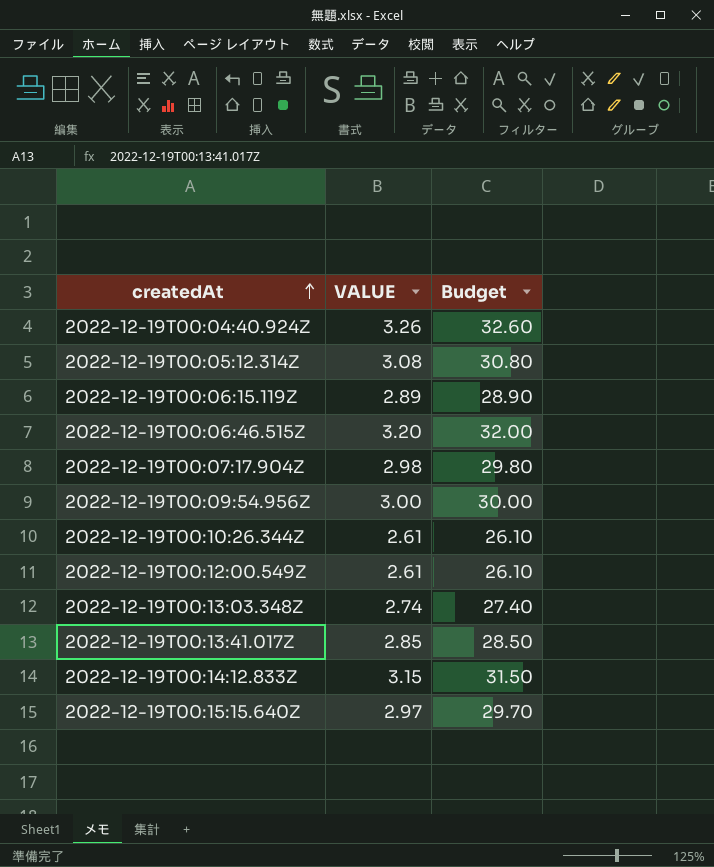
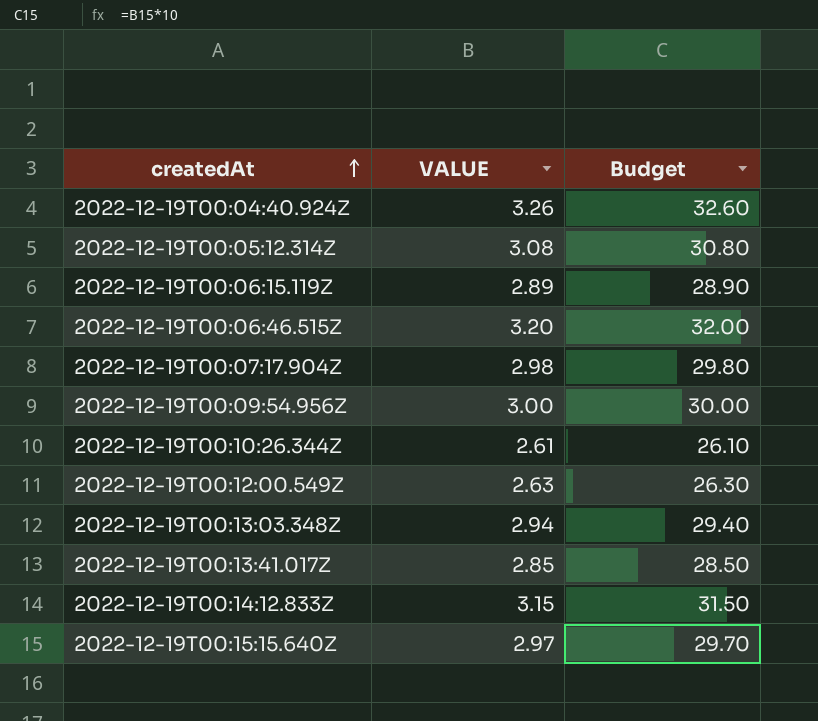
2022-12-19T00:12:00.549Z | VALUE: 2.61 -> 2.63
2022-12-19T00:12:00.549Z | Budget: 26.10 -> 26.30
2022-12-19T00:13:03.348Z | VALUE: 2.74 -> 2.94
2022-12-19T00:13:03.348Z | Budget: 27.40 -> 29.40

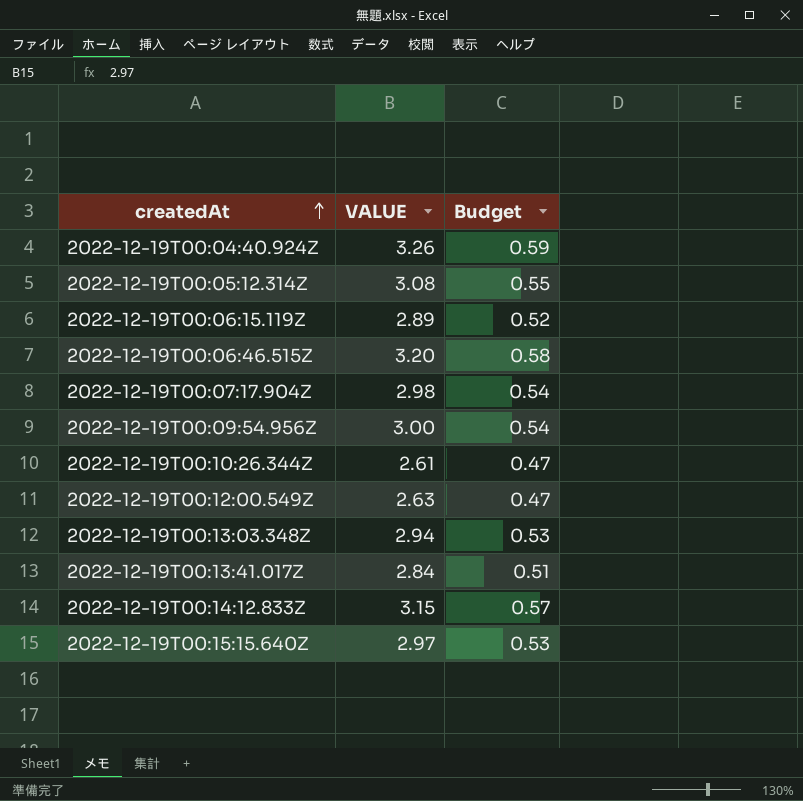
column Budget | formula: [VALUE] * 10 -> [VALUE] * 0.18
2022-12-19T00:13:41.017Z | VALUE: 2.85 -> 2.84

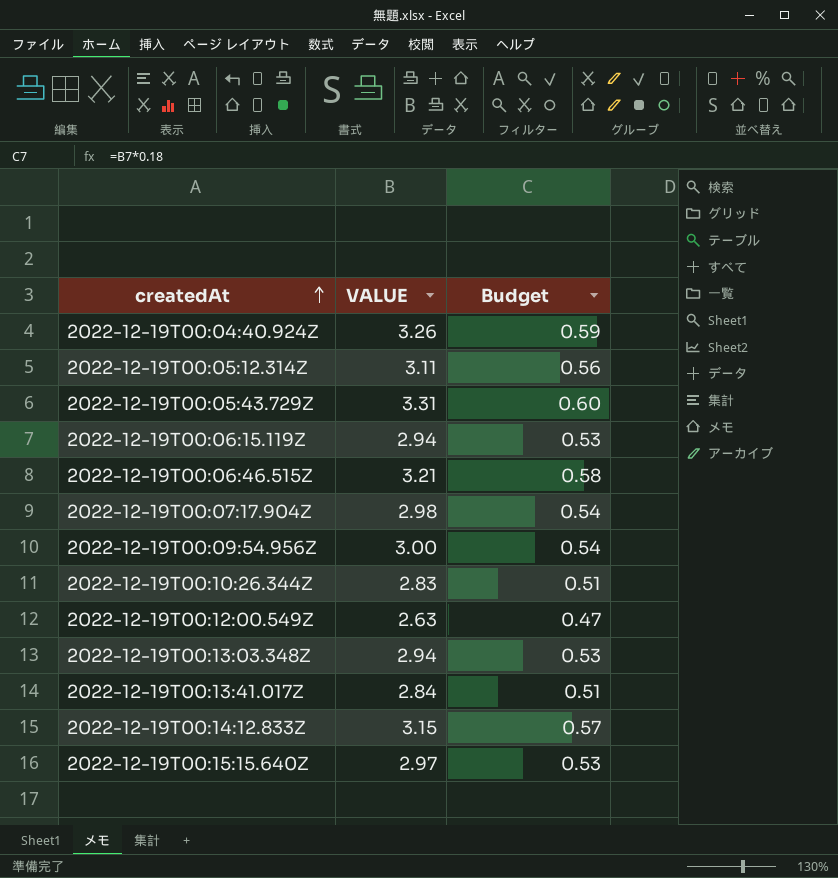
2022-12-19T00:05:12.314Z | VALUE: 3.08 -> 3.11
2022-12-19T00:05:12.314Z | Budget: 0.55 -> 0.56
row 2022-12-19T00:05:43.729Z: none -> 3.31 | 0.60
2022-12-19T00:06:15.119Z | VALUE: 2.89 -> 2.94
2022-12-19T00:06:15.119Z | Budget: 0.52 -> 0.53
2022-12-19T00:06:46.515Z | VALUE: 3.20 -> 3.21
2022-12-19T00:10:26.344Z | VALUE: 2.61 -> 2.83
2022-12-19T00:10:26.344Z | Budget: 0.47 -> 0.51

